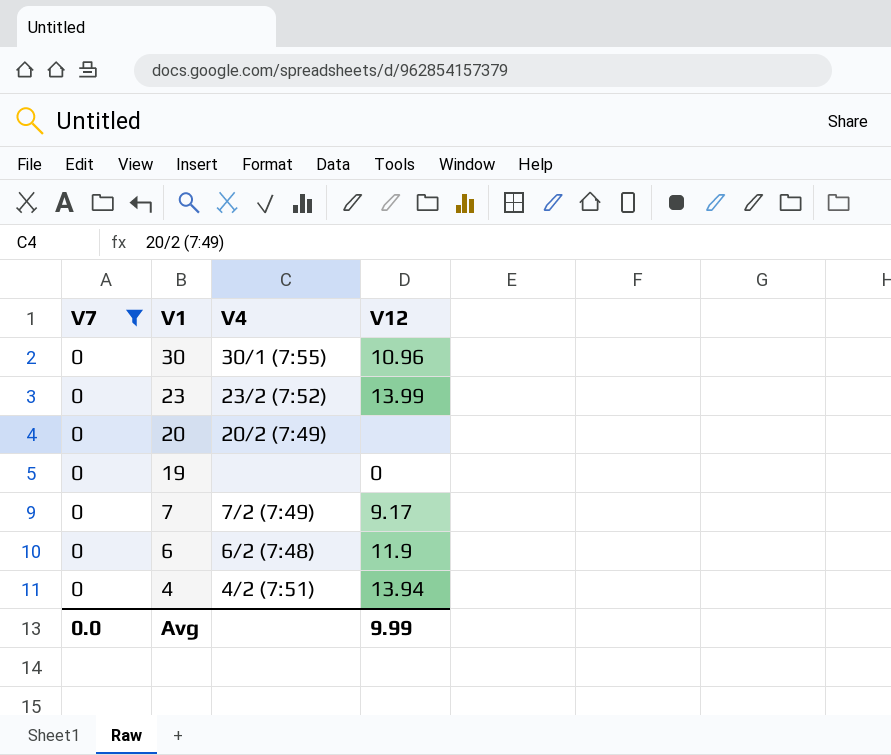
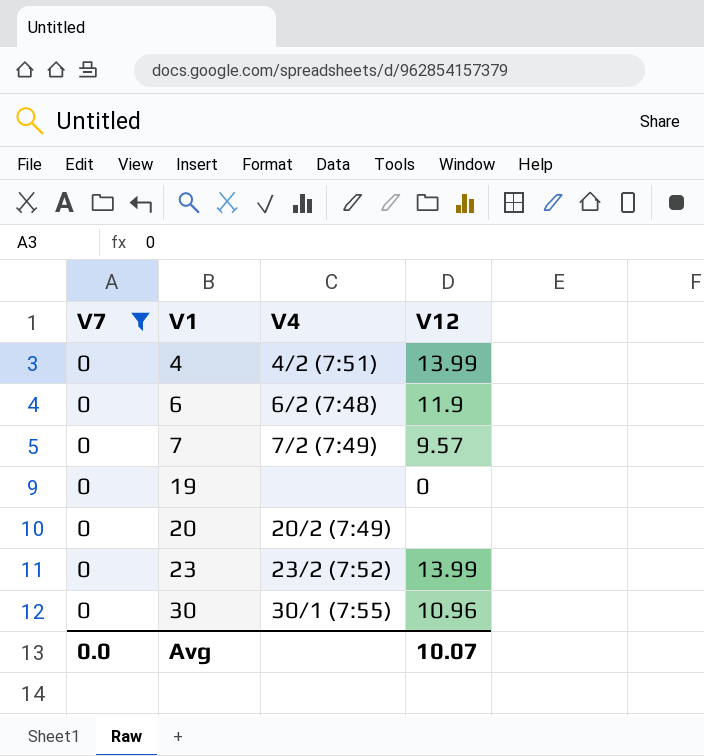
row order: V1 descending -> V1 ascending
4 | V12: 13.94 -> 13.99
7 | V12: 9.17 -> 9.57
Avg | V12: 9.99 -> 10.07

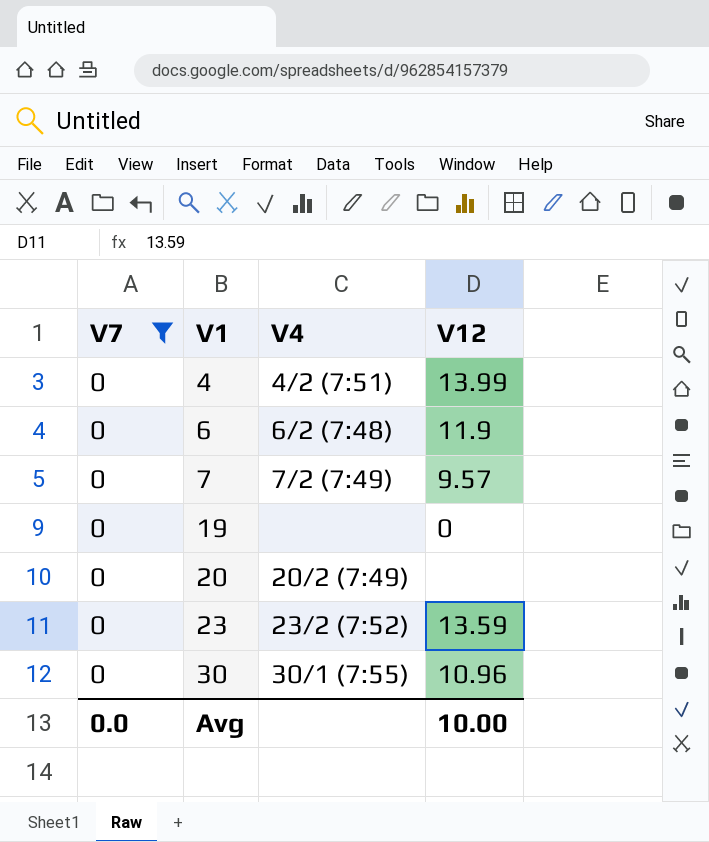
23 | V12: 13.99 -> 13.59
Avg | V12: 10.07 -> 10.00

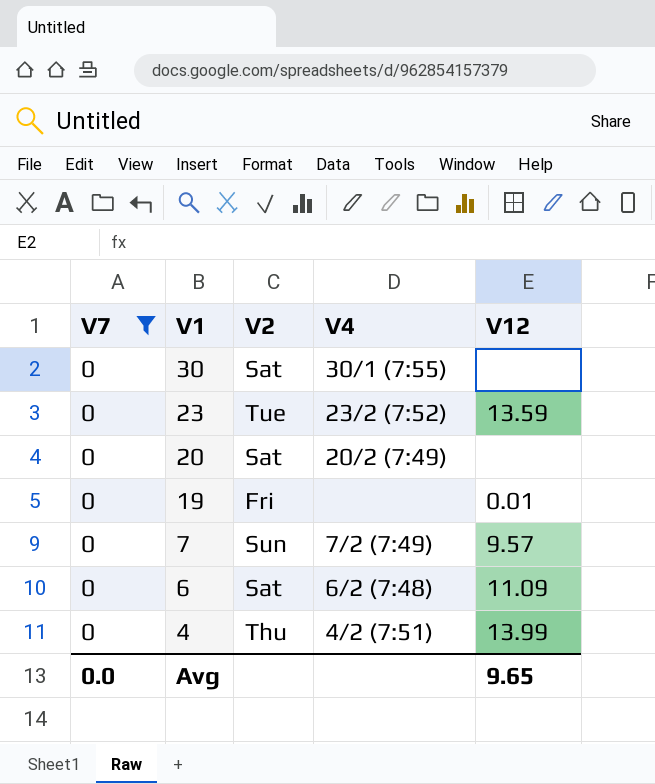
row order: V1 ascending -> V1 descending
column V2 | position: none -> 3
30 | V12: 10.96 -> none
19 | V12: 0 -> 0.01
6 | V12: 11.9 -> 11.09
Avg | V12: 10.00 -> 9.65

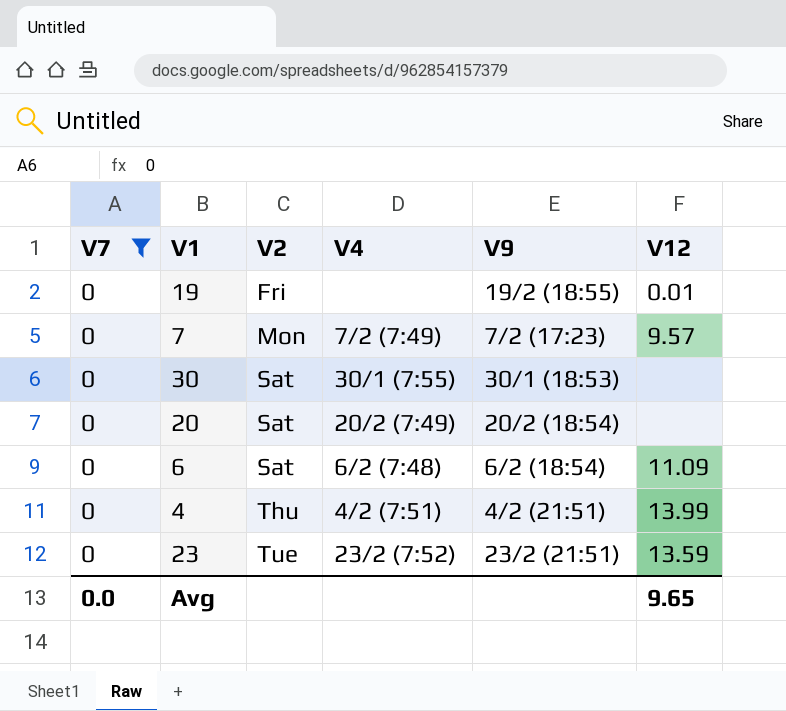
row order: V1 descending -> V2 ascending
column V9 | position: none -> 5
7 | V2: Sun -> Mon

